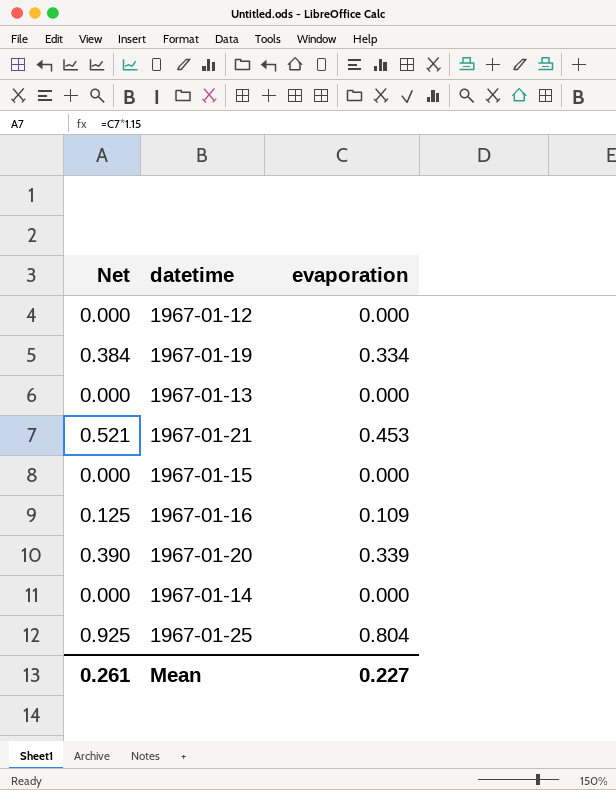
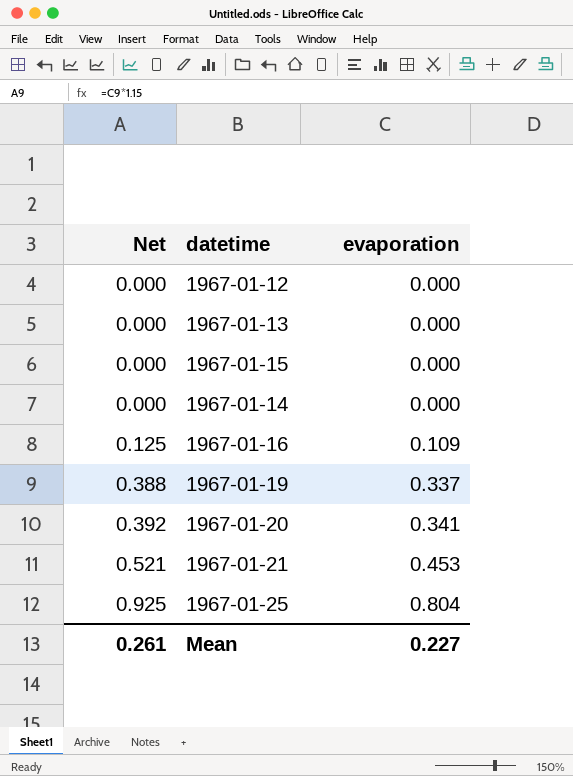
row order: none -> Net ascending
1967-01-19 | Net: 0.384 -> 0.388
1967-01-19 | evaporation: 0.334 -> 0.337
1967-01-20 | Net: 0.390 -> 0.392
1967-01-20 | evaporation: 0.339 -> 0.341

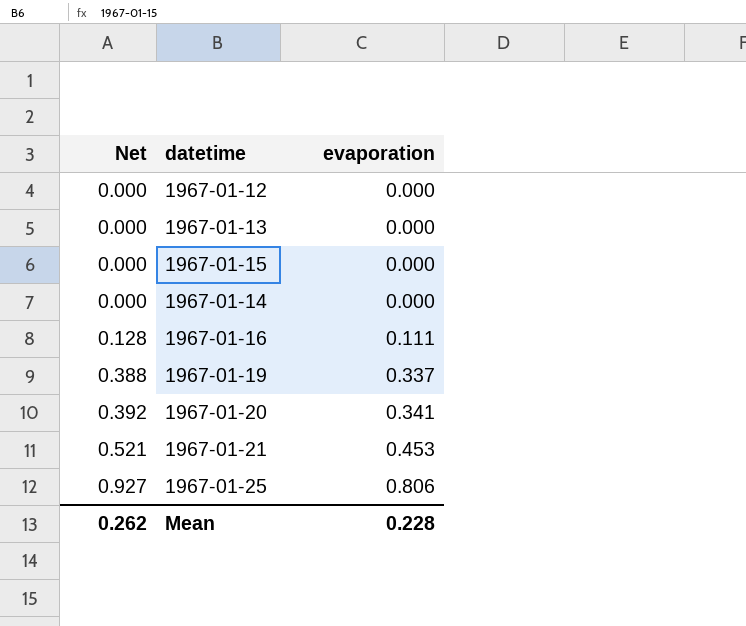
1967-01-16 | Net: 0.125 -> 0.128
1967-01-16 | evaporation: 0.109 -> 0.111
1967-01-25 | Net: 0.925 -> 0.927
1967-01-25 | evaporation: 0.804 -> 0.806
Mean | Net: 0.261 -> 0.262
Mean | evaporation: 0.227 -> 0.228

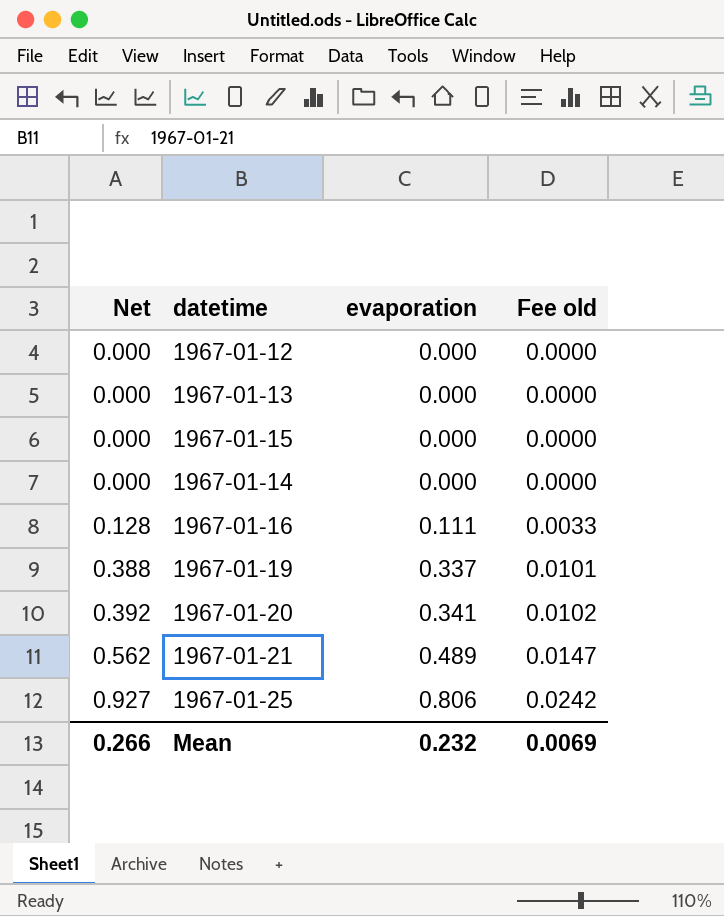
column Fee old | formula: none -> [evaporation] * 0.03
1967-01-21 | Net: 0.521 -> 0.562
1967-01-21 | evaporation: 0.453 -> 0.489
Mean | Net: 0.262 -> 0.266
Mean | evaporation: 0.228 -> 0.232

